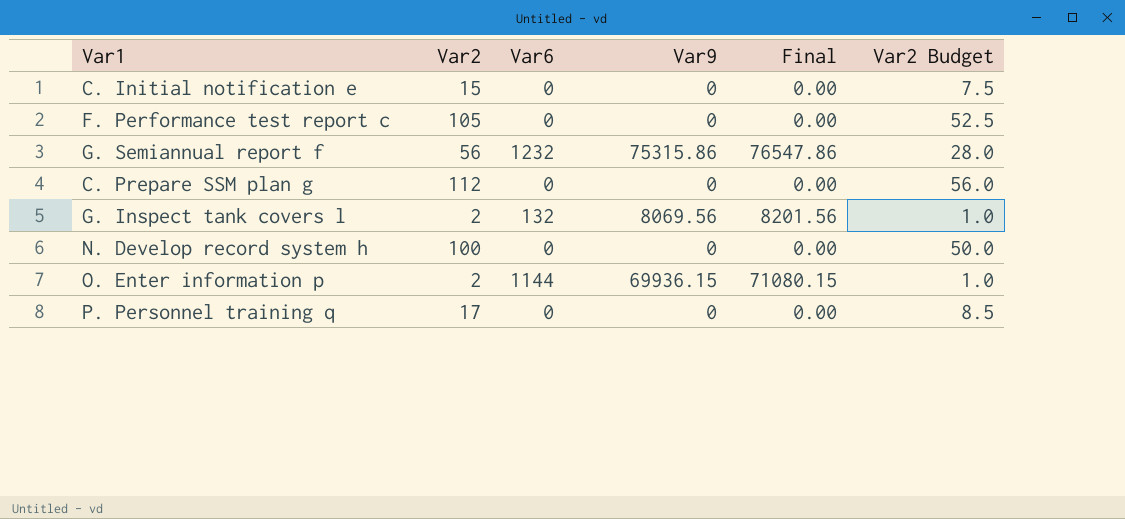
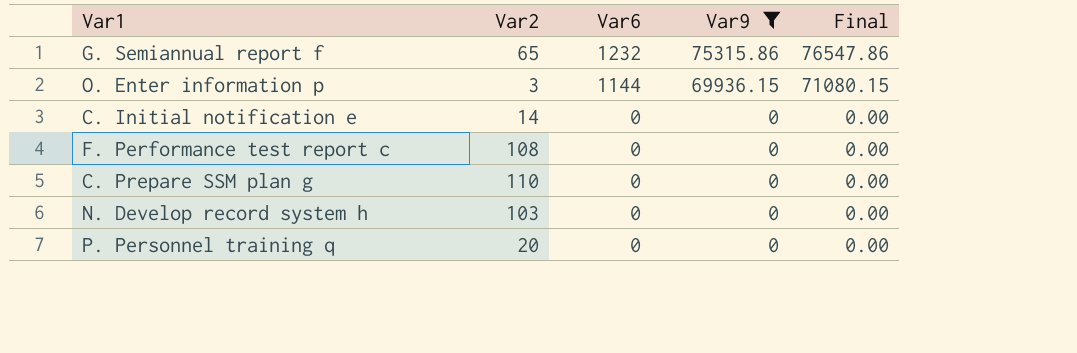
filter: none -> Var9 != 8069.56
row order: none -> Var6 descending
column Var2 Budget | formula: [Var2] * 0.5 -> none
G. Semiannual report f | Var2: 56 -> 65
O. Enter information p | Var2: 2 -> 3
C. Initial notification e | Var2: 15 -> 14
F. Performance test report c | Var2: 105 -> 108
C. Prepare SSM plan g | Var2: 112 -> 110
N. Develop record system h | Var2: 100 -> 103
P. Personnel training q | Var2: 17 -> 20

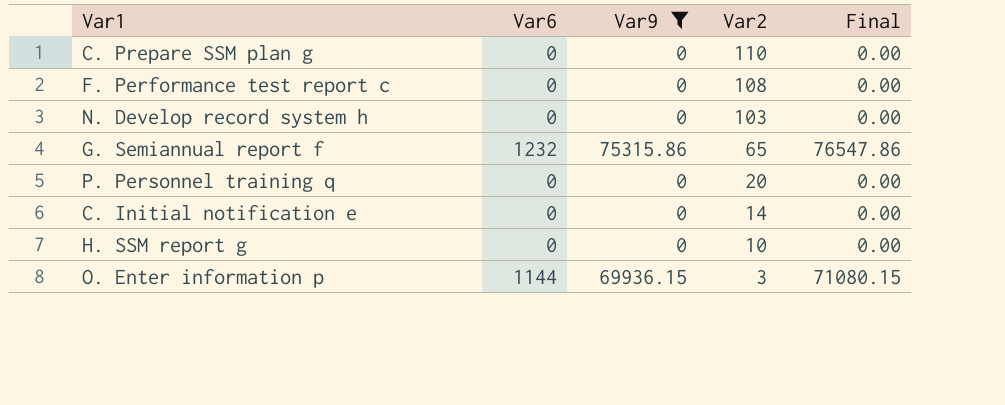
row order: Var6 descending -> Var2 descending
column Var2 | position: 2 -> 4
row H. SSM report g: none -> 0 | 0 | 10 | 0.00

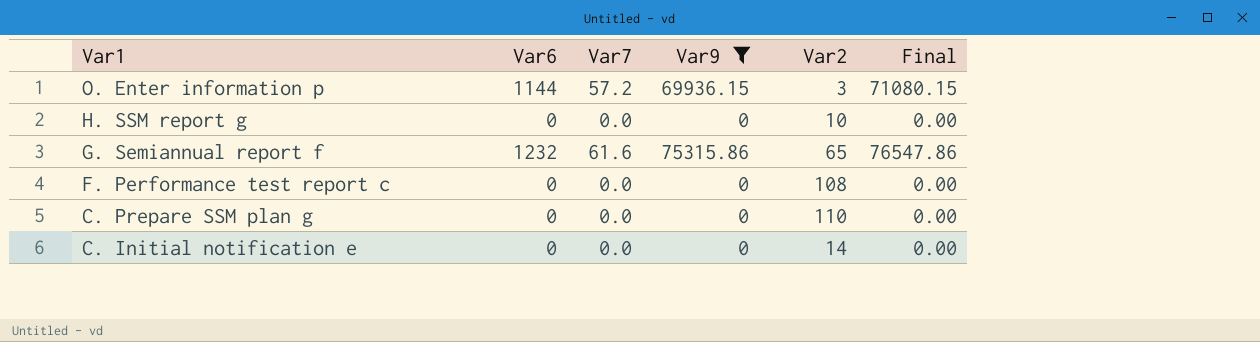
row order: Var2 descending -> Var1 descending
column Var7 | position: none -> 3
row N. Develop record system h: 0 | 0 | 103 | 0.00 -> none
row P. Personnel training q: 0 | 0 | 20 | 0.00 -> none

